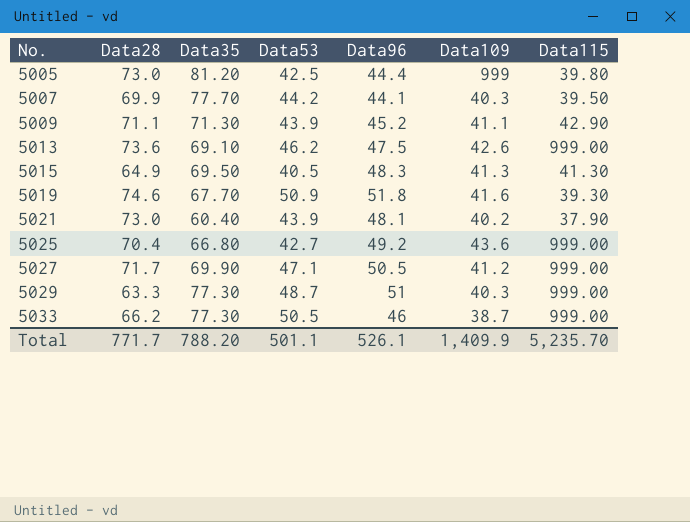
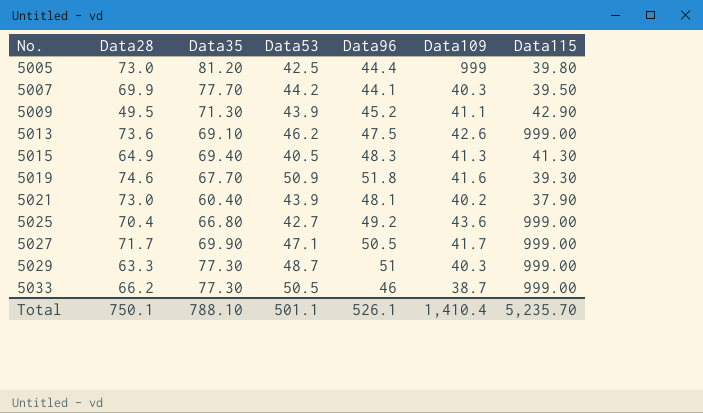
5009 | Data28: 71.1 -> 49.5
5015 | Data35: 69.50 -> 69.40
5027 | Data109: 41.2 -> 41.7
Total | Data28: 771.7 -> 750.1
Total | Data35: 788.20 -> 788.10
Total | Data109: 1,409.9 -> 1,410.4

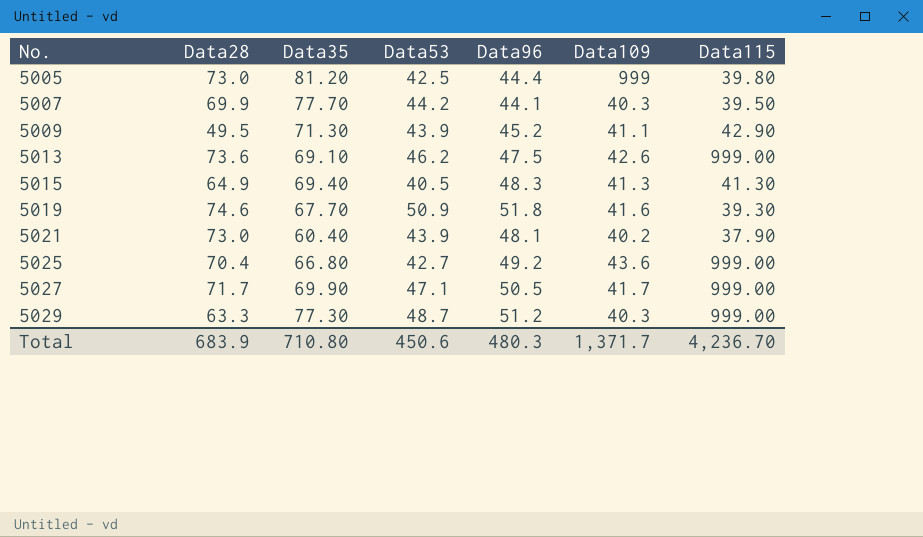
row 5033: 66.2 | 77.30 | 50.5 | 46 | 38.7 | 999.00 -> none
5029 | Data96: 51 -> 51.2
Total | Data28: 750.1 -> 683.9
Total | Data35: 788.10 -> 710.80
Total | Data53: 501.1 -> 450.6
Total | Data96: 526.1 -> 480.3
Total | Data109: 1,410.4 -> 1,371.7
Total | Data115: 5,235.70 -> 4,236.70

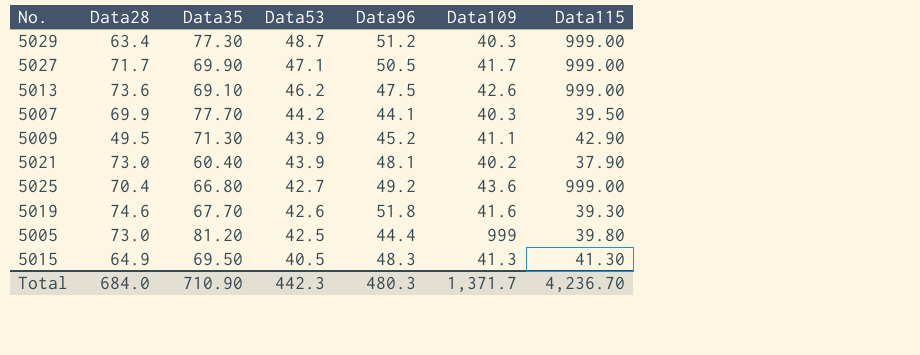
row order: No. ascending -> Data53 descending
5029 | Data28: 63.3 -> 63.4
5019 | Data53: 50.9 -> 42.6
5015 | Data35: 69.40 -> 69.50
Total | Data28: 683.9 -> 684.0
Total | Data35: 710.80 -> 710.90
Total | Data53: 450.6 -> 442.3

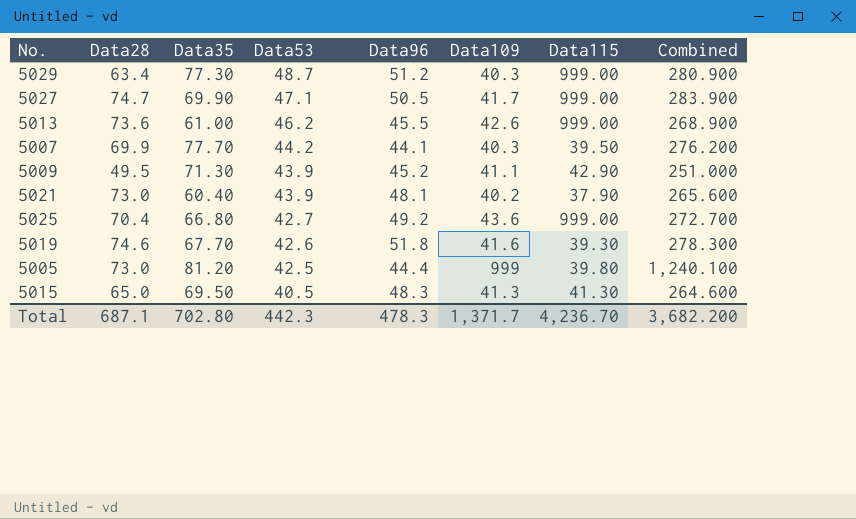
column Combined | formula: none -> [Data28] + [Data35] + [Data53] + [Data96] + [Data109]
5027 | Data28: 71.7 -> 74.7
5013 | Data35: 69.10 -> 61.00
5013 | Data96: 47.5 -> 45.5
5015 | Data28: 64.9 -> 65.0
Total | Data28: 684.0 -> 687.1
Total | Data35: 710.90 -> 702.80
Total | Data96: 480.3 -> 478.3

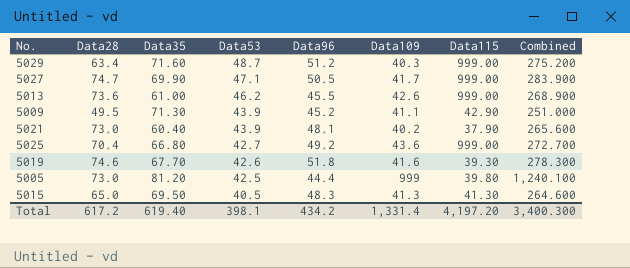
row 5007: 69.9 | 77.70 | 44.2 | 44.1 | 40.3 | 39.50 | 276.200 -> none
5029 | Data35: 77.30 -> 71.60
5029 | Combined: 280.900 -> 275.200
Total | Data28: 687.1 -> 617.2
Total | Data35: 702.80 -> 619.40
Total | Data53: 442.3 -> 398.1
Total | Data96: 478.3 -> 434.2
Total | Data109: 1,371.7 -> 1,331.4
Total | Data115: 4,236.70 -> 4,197.20
Total | Combined: 3,682.200 -> 3,400.300

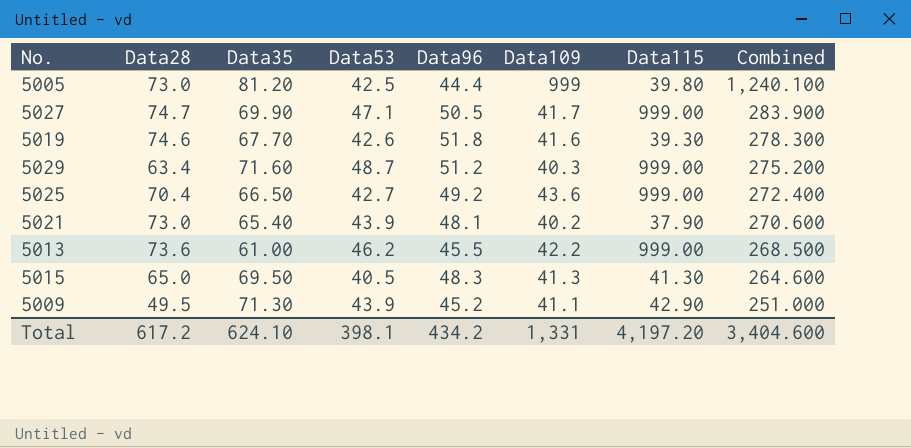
row order: Data53 descending -> Combined descending
5025 | Data35: 66.80 -> 66.50
5025 | Combined: 272.700 -> 272.400
5021 | Data35: 60.40 -> 65.40
5021 | Combined: 265.600 -> 270.600
5013 | Data109: 42.6 -> 42.2
5013 | Combined: 268.900 -> 268.500
Total | Data35: 619.40 -> 624.10
Total | Data109: 1,331.4 -> 1,331
Total | Combined: 3,400.300 -> 3,404.600

